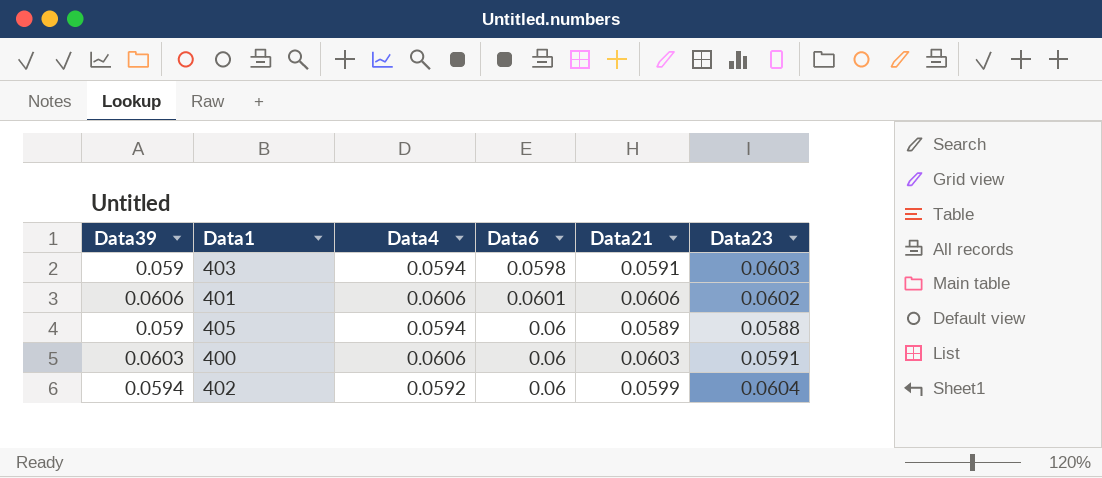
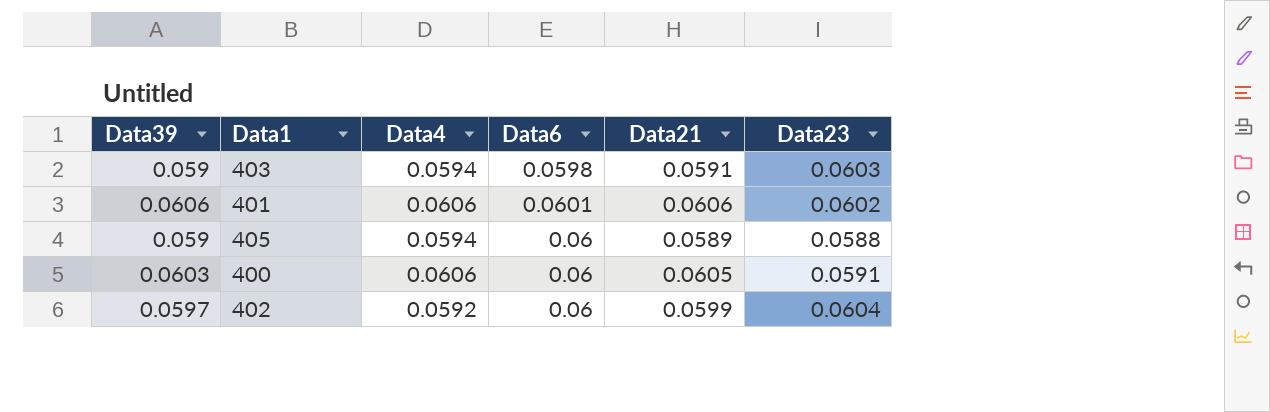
400 | Data21: 0.0603 -> 0.0605
402 | Data39: 0.0594 -> 0.0597

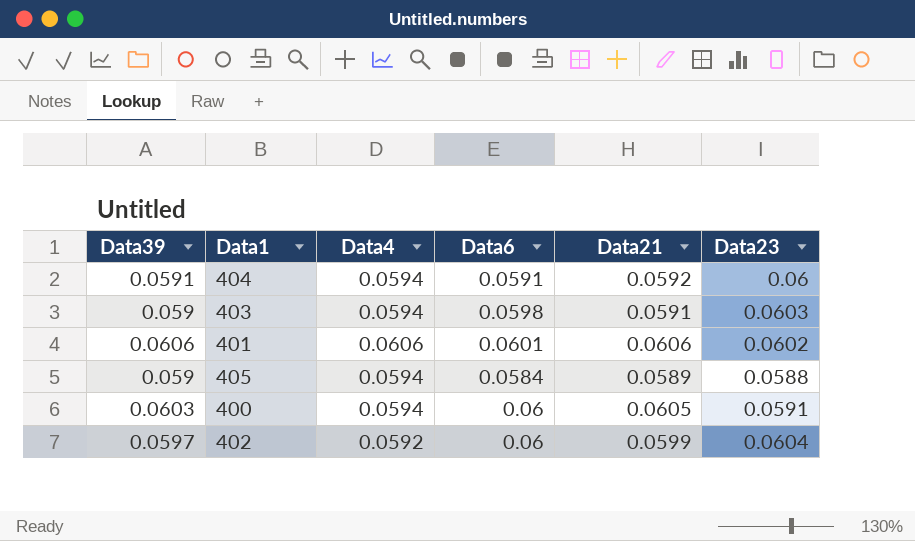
row 404: none -> 0.0591 | 0.0594 | 0.0591 | 0.0592 | 0.06
405 | Data6: 0.06 -> 0.0584
400 | Data4: 0.0606 -> 0.0594

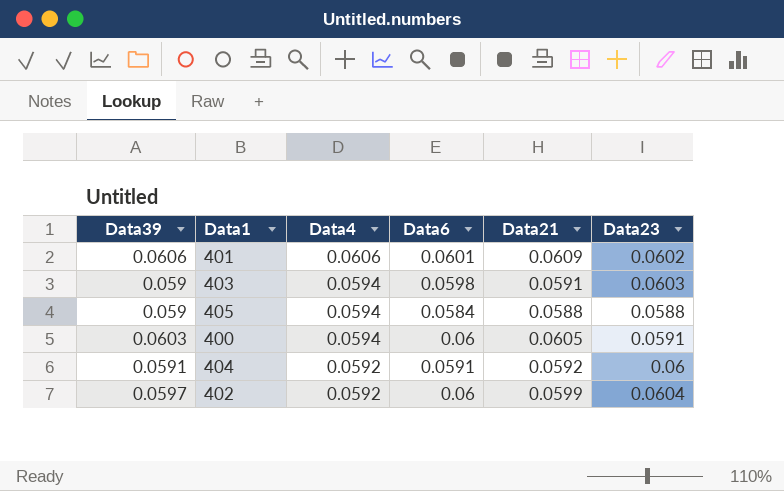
row order: none -> Data4 descending
401 | Data21: 0.0606 -> 0.0609
405 | Data21: 0.0589 -> 0.0588
404 | Data4: 0.0594 -> 0.0592

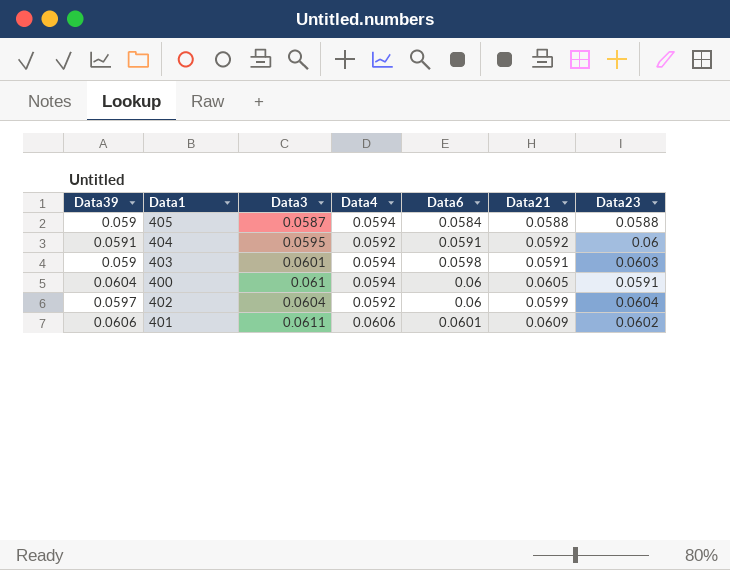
row order: Data4 descending -> Data6 ascending
column Data3 | position: none -> 3
400 | Data39: 0.0603 -> 0.0604

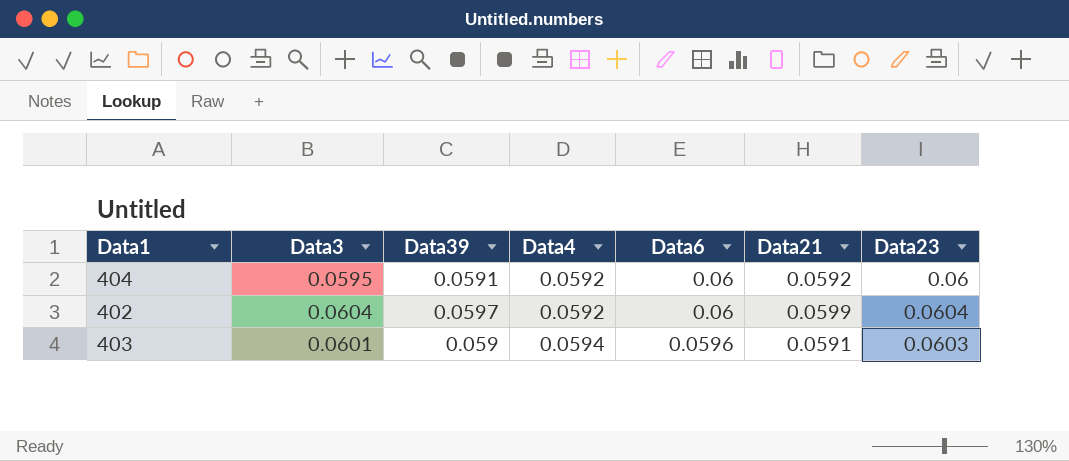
row order: Data6 ascending -> Data4 ascending
column Data39 | position: 1 -> 3
row 405: 0.059 | 0.0587 | 0.0594 | 0.0584 | 0.0588 | 0.0588 -> none
row 400: 0.0604 | 0.061 | 0.0594 | 0.06 | 0.0605 | 0.0591 -> none
row 401: 0.0606 | 0.0611 | 0.0606 | 0.0601 | 0.0609 | 0.0602 -> none
404 | Data6: 0.0591 -> 0.06
403 | Data6: 0.0598 -> 0.0596

